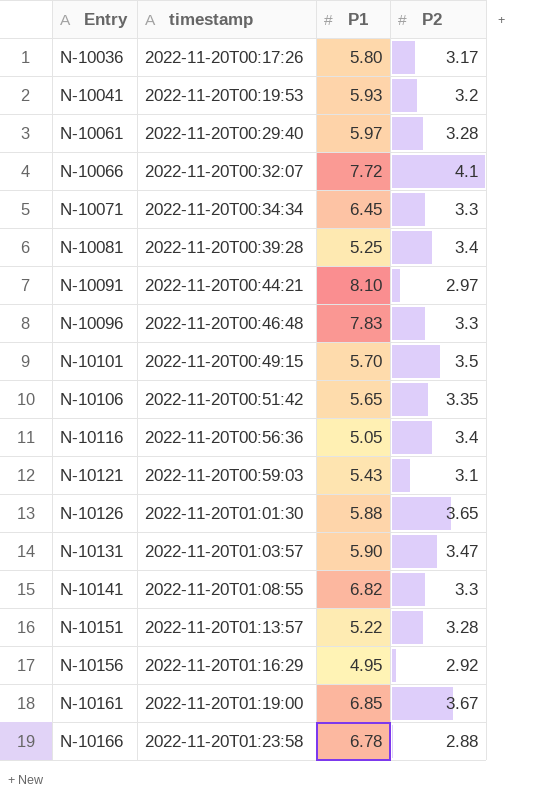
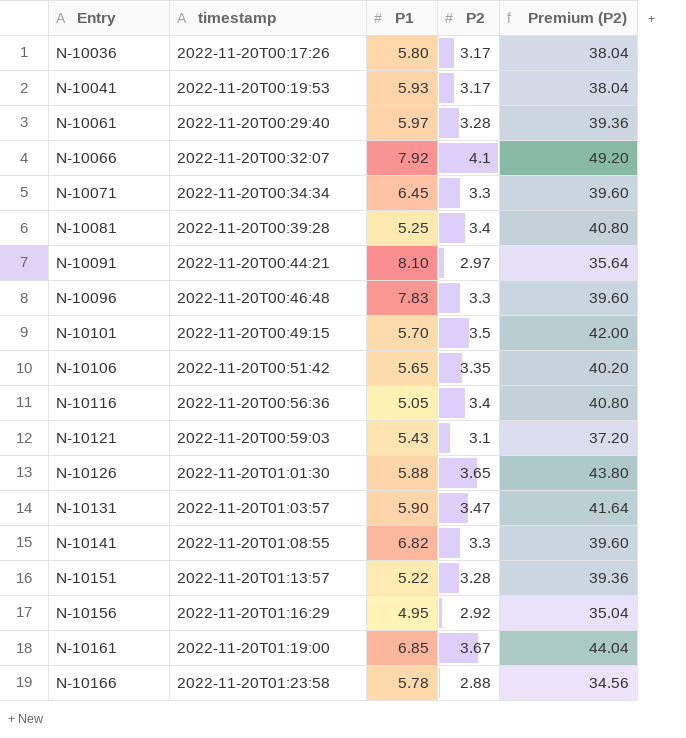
column Premium (P2) | formula: none -> [P2] * 12
N-10041 | P2: 3.2 -> 3.17
N-10066 | P1: 7.72 -> 7.92
N-10166 | P1: 6.78 -> 5.78

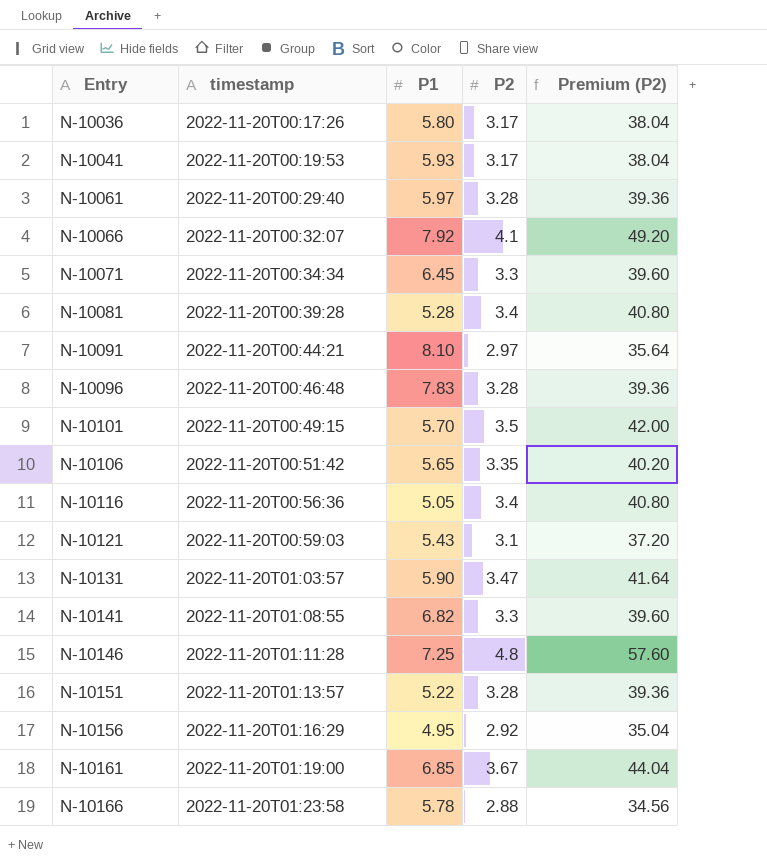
row N-10126: 2022-11-20T01:01:30 | 5.88 | 3.65 | 43.80 -> none
N-10081 | P1: 5.25 -> 5.28
N-10096 | P2: 3.3 -> 3.28
N-10096 | Premium (P2): 39.60 -> 39.36
row N-10146: none -> 2022-11-20T01:11:28 | 7.25 | 4.8 | 57.60

